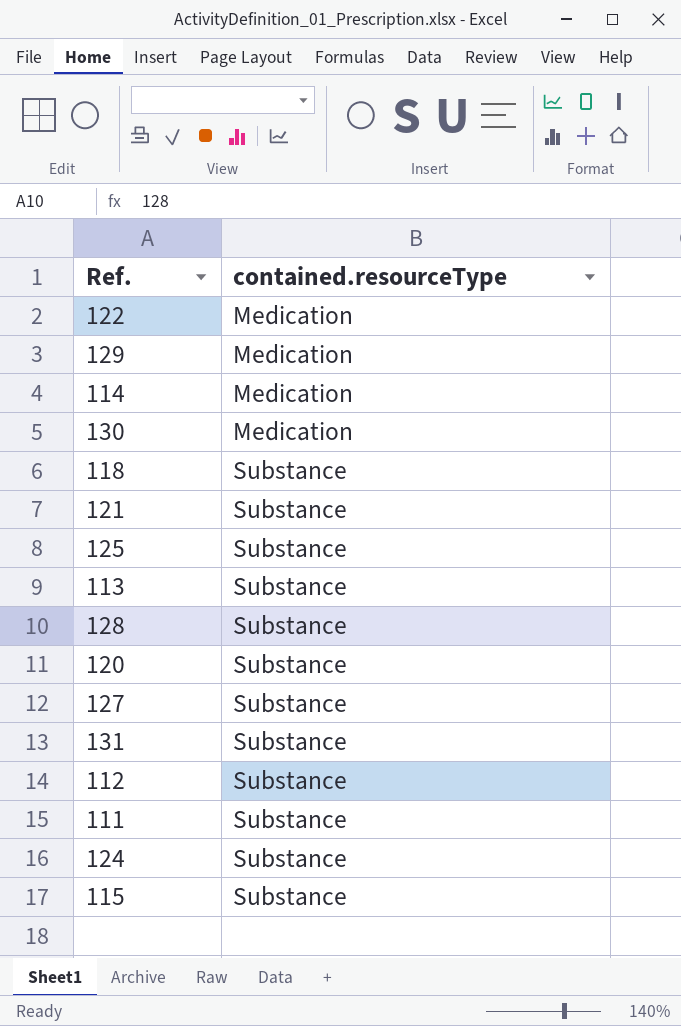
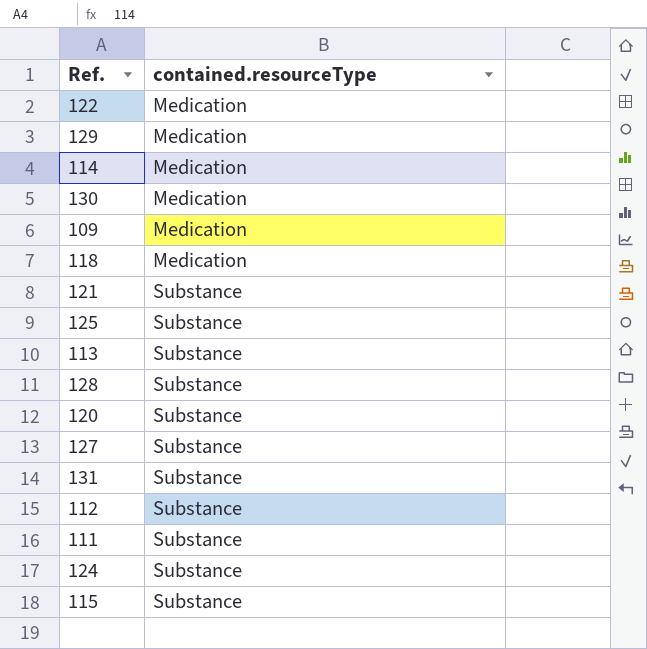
row 109: none -> Medication
118 | contained.resourceType: Substance -> Medication

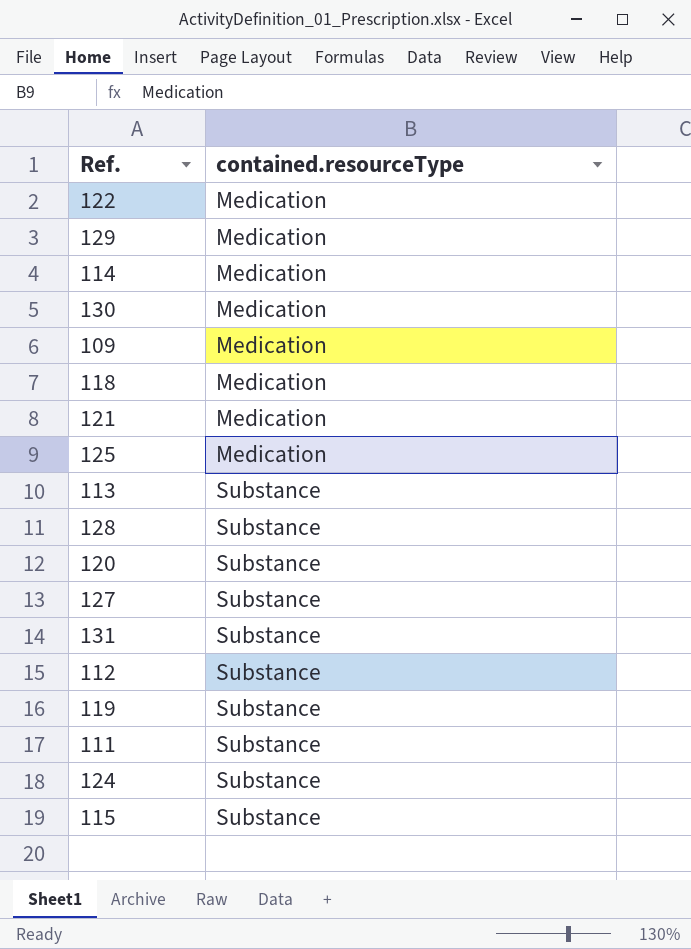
121 | contained.resourceType: Substance -> Medication
125 | contained.resourceType: Substance -> Medication
row 119: none -> Substance

